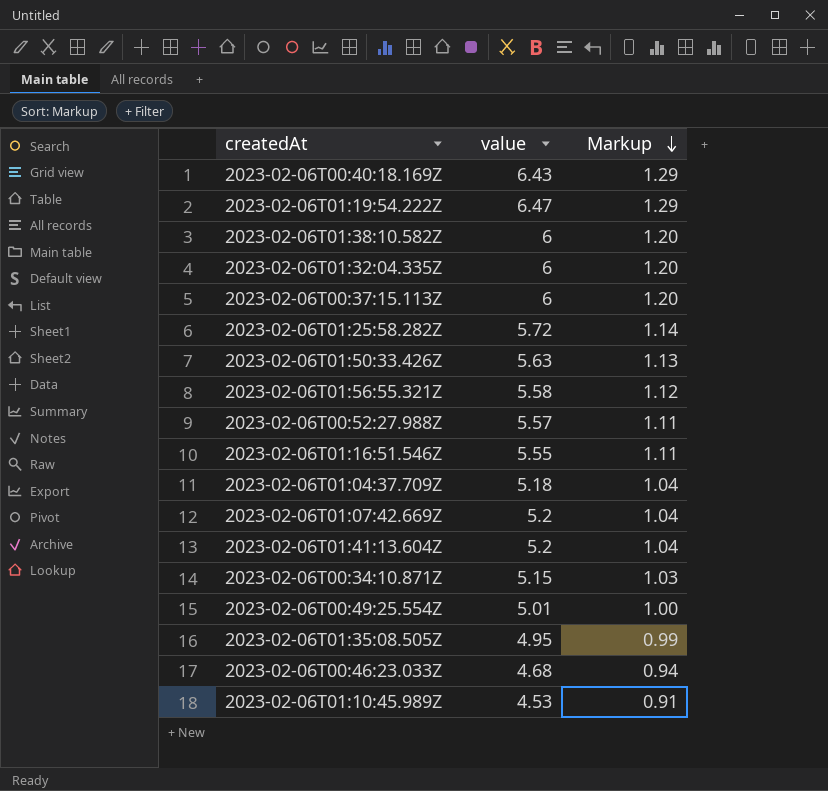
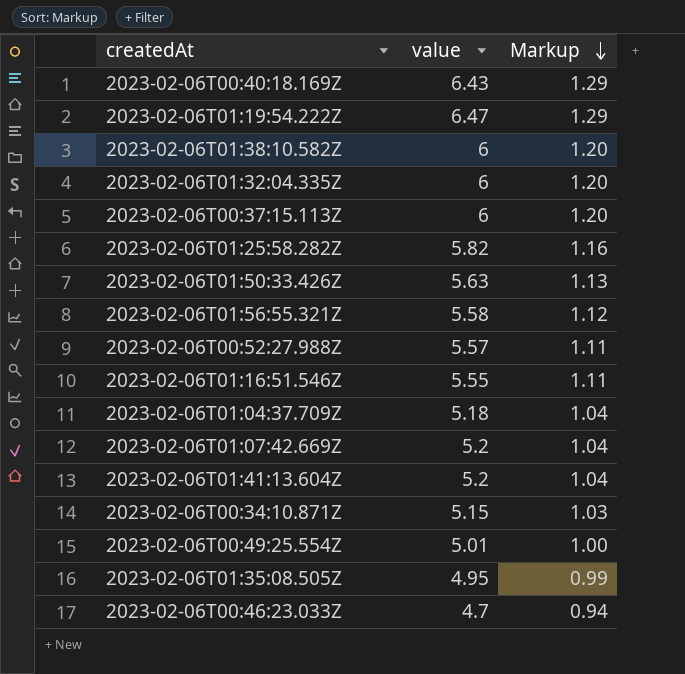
row 2023-02-06T01:10:45.989Z: 4.53 | 0.91 -> none
2023-02-06T01:25:58.282Z | value: 5.72 -> 5.82
2023-02-06T01:25:58.282Z | Markup: 1.14 -> 1.16
2023-02-06T00:46:23.033Z | value: 4.68 -> 4.7

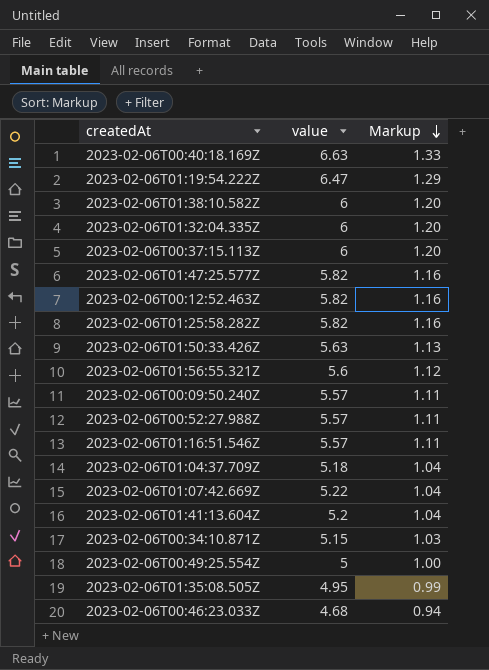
2023-02-06T00:40:18.169Z | value: 6.43 -> 6.63
2023-02-06T00:40:18.169Z | Markup: 1.29 -> 1.33
row 2023-02-06T01:47:25.577Z: none -> 5.82 | 1.16
row 2023-02-06T00:12:52.463Z: none -> 5.82 | 1.16
2023-02-06T01:56:55.321Z | value: 5.58 -> 5.6
row 2023-02-06T00:09:50.240Z: none -> 5.57 | 1.11
2023-02-06T01:16:51.546Z | value: 5.55 -> 5.57
2023-02-06T01:07:42.669Z | value: 5.2 -> 5.22
2023-02-06T00:49:25.554Z | value: 5.01 -> 5
2023-02-06T00:46:23.033Z | value: 4.7 -> 4.68

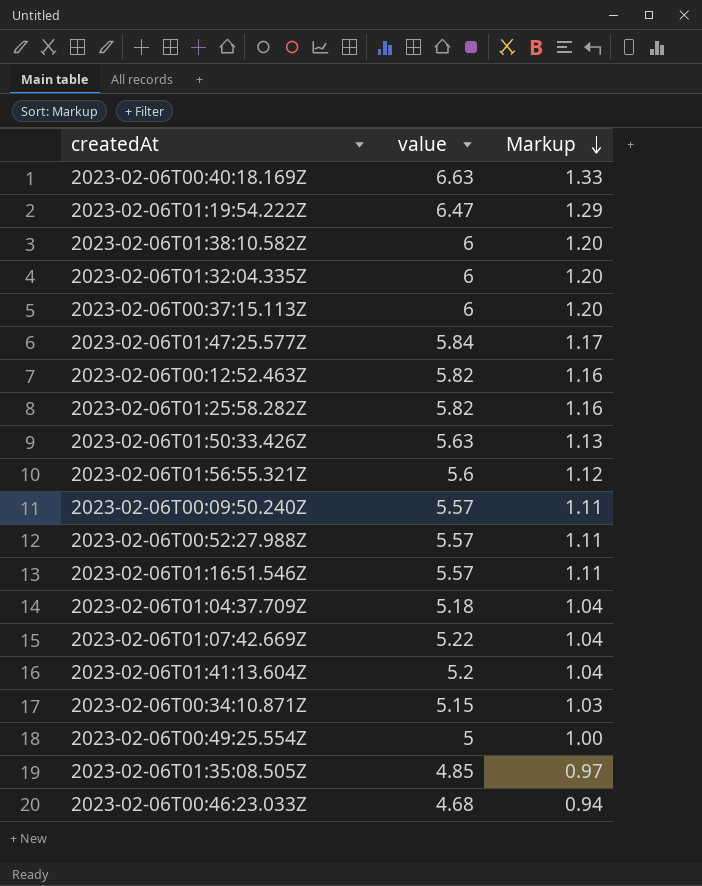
2023-02-06T01:47:25.577Z | value: 5.82 -> 5.84
2023-02-06T01:47:25.577Z | Markup: 1.16 -> 1.17
2023-02-06T01:35:08.505Z | value: 4.95 -> 4.85
2023-02-06T01:35:08.505Z | Markup: 0.99 -> 0.97

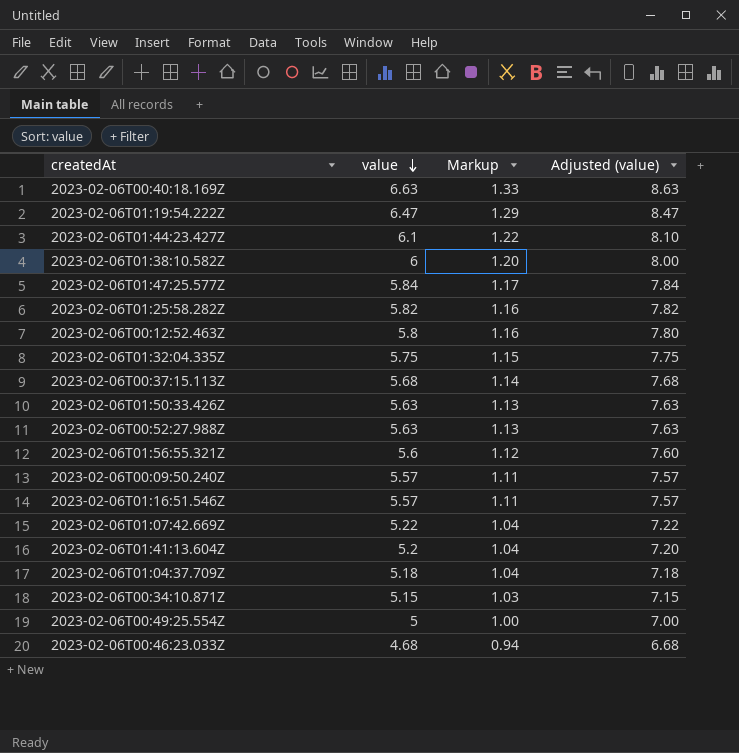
row order: Markup descending -> value descending
column Adjusted (value) | formula: none -> [value] + 2
row 2023-02-06T01:35:08.505Z: 4.85 | 0.97 -> none
row 2023-02-06T01:44:23.427Z: none -> 6.1 | 1.22 | 8.10
2023-02-06T00:12:52.463Z | value: 5.82 -> 5.8
2023-02-06T01:32:04.335Z | value: 6 -> 5.75
2023-02-06T01:32:04.335Z | Markup: 1.20 -> 1.15
2023-02-06T00:37:15.113Z | value: 6 -> 5.68
2023-02-06T00:37:15.113Z | Markup: 1.20 -> 1.14
2023-02-06T00:52:27.988Z | value: 5.57 -> 5.63
2023-02-06T00:52:27.988Z | Markup: 1.11 -> 1.13

